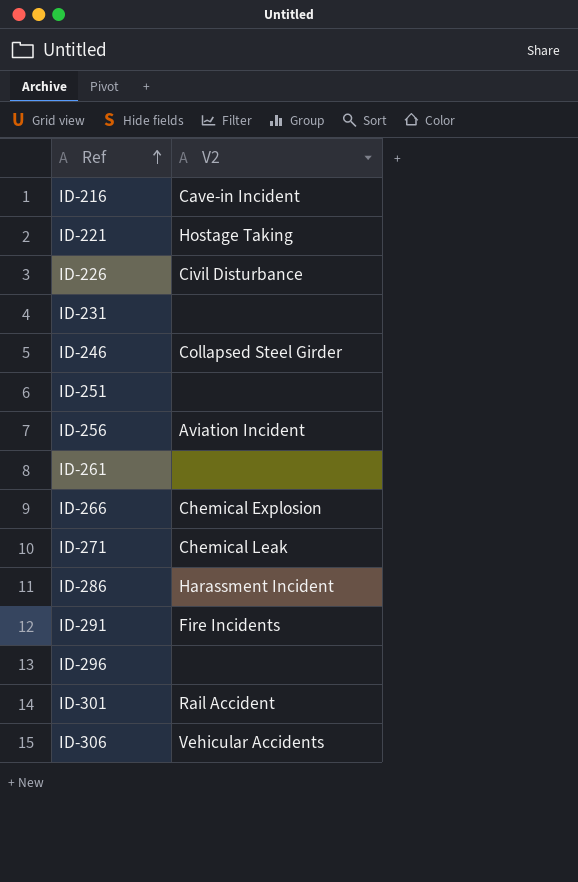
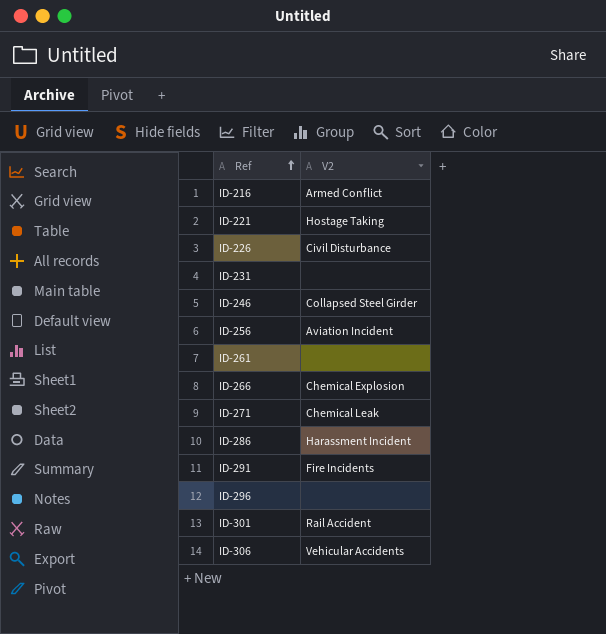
row ID-251: none -> none
ID-216 | V2: Cave-in Incident -> Armed Conflict

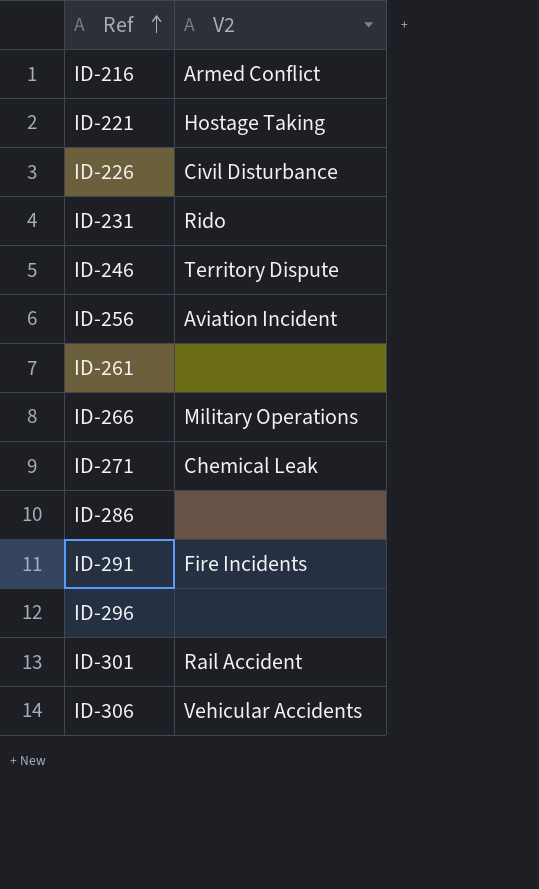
ID-231 | V2: none -> Rido
ID-246 | V2: Collapsed Steel Girder -> Territory Dispute
ID-266 | V2: Chemical Explosion -> Military Operations
ID-286 | V2: Harassment Incident -> none

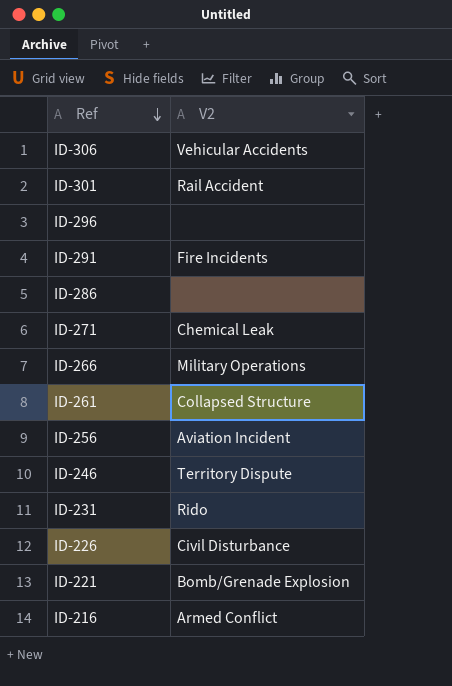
row order: Ref ascending -> Ref descending
ID-261 | V2: none -> Collapsed Structure
ID-221 | V2: Hostage Taking -> Bomb/Grenade Explosion

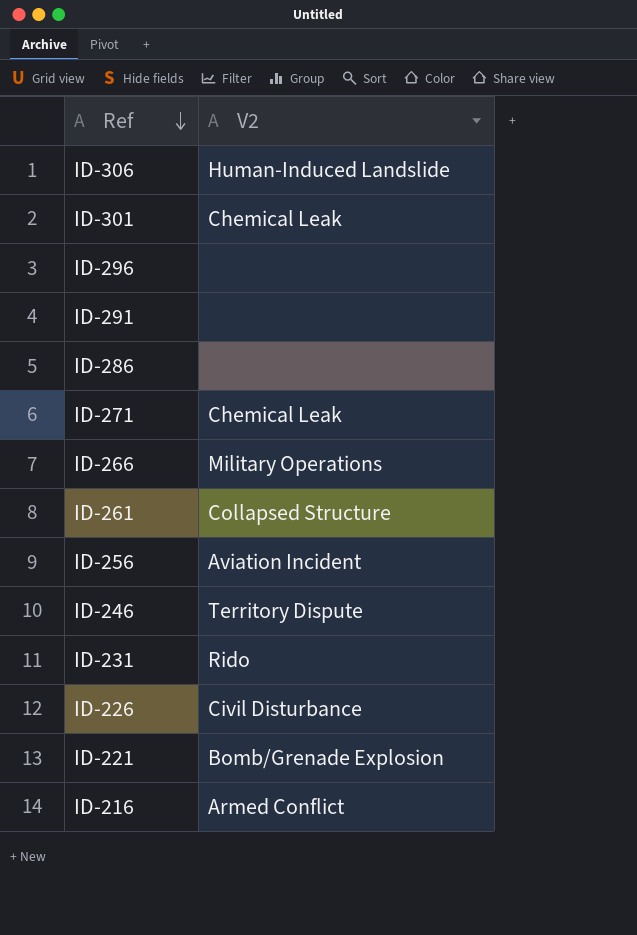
ID-306 | V2: Vehicular Accidents -> Human-Induced Landslide
ID-301 | V2: Rail Accident -> Chemical Leak
ID-291 | V2: Fire Incidents -> none

